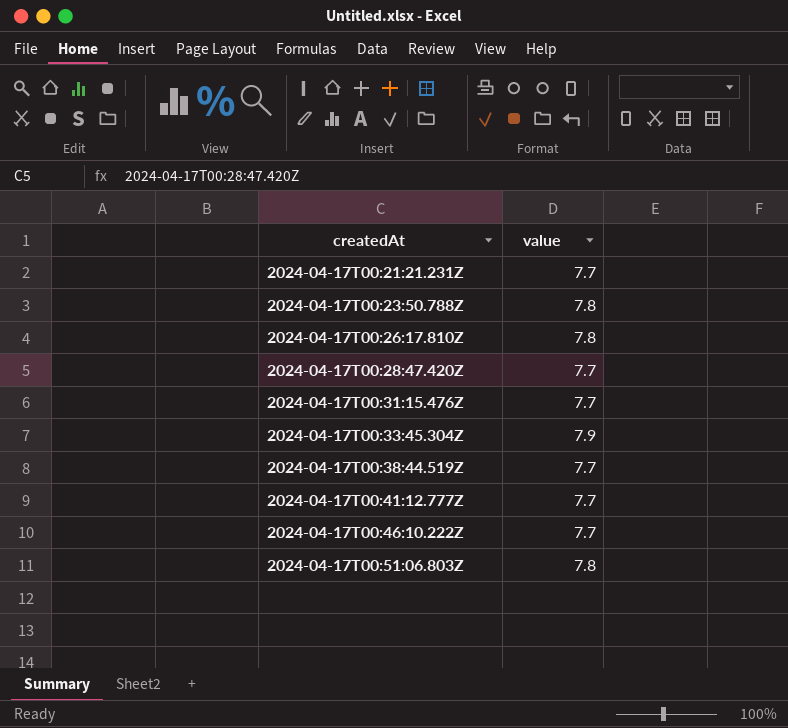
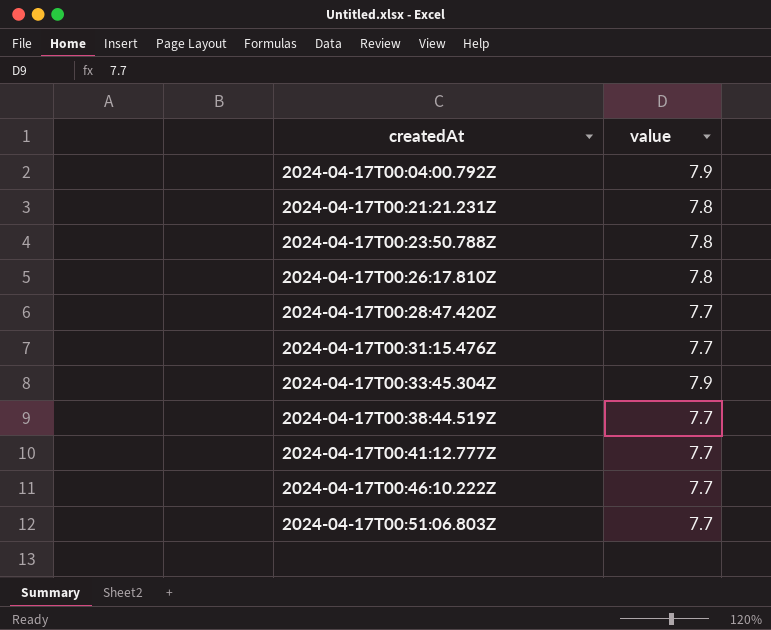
row 2024-04-17T00:04:00.792Z: none -> 7.9
2024-04-17T00:21:21.231Z | value: 7.7 -> 7.8
2024-04-17T00:51:06.803Z | value: 7.8 -> 7.7

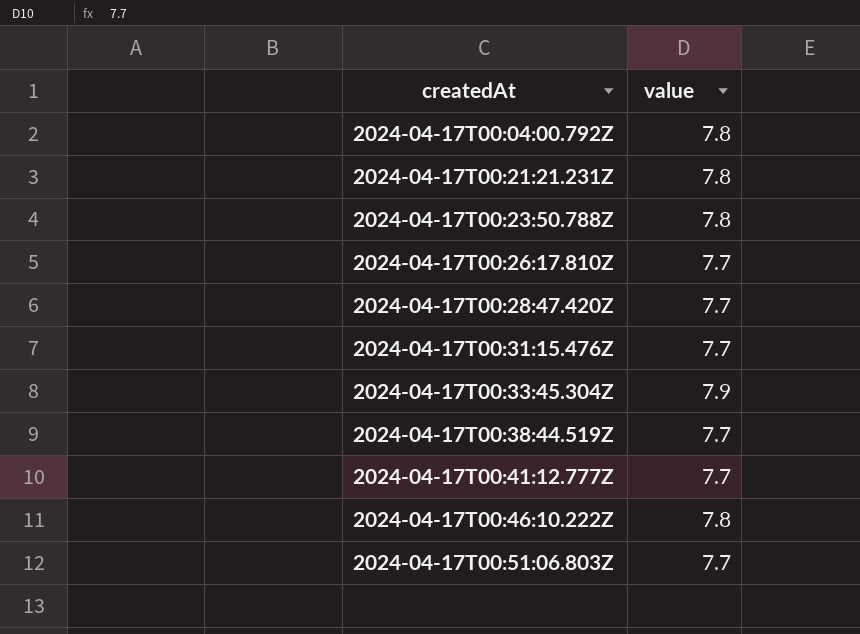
2024-04-17T00:04:00.792Z | value: 7.9 -> 7.8
2024-04-17T00:26:17.810Z | value: 7.8 -> 7.7
2024-04-17T00:46:10.222Z | value: 7.7 -> 7.8

